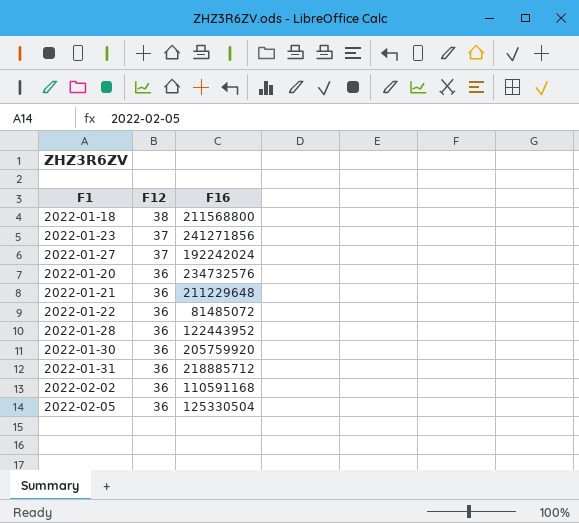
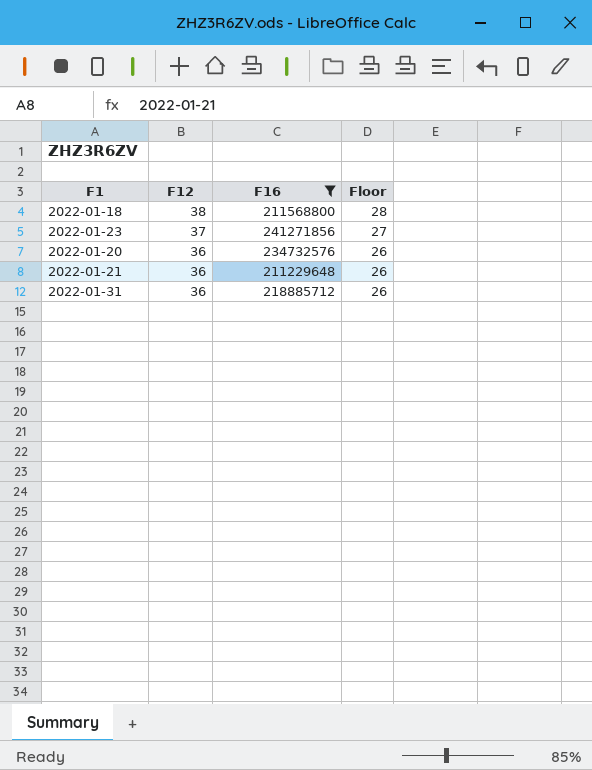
filter: none -> F16 >= 211229648
column Floor | formula: none -> [F12] - 10

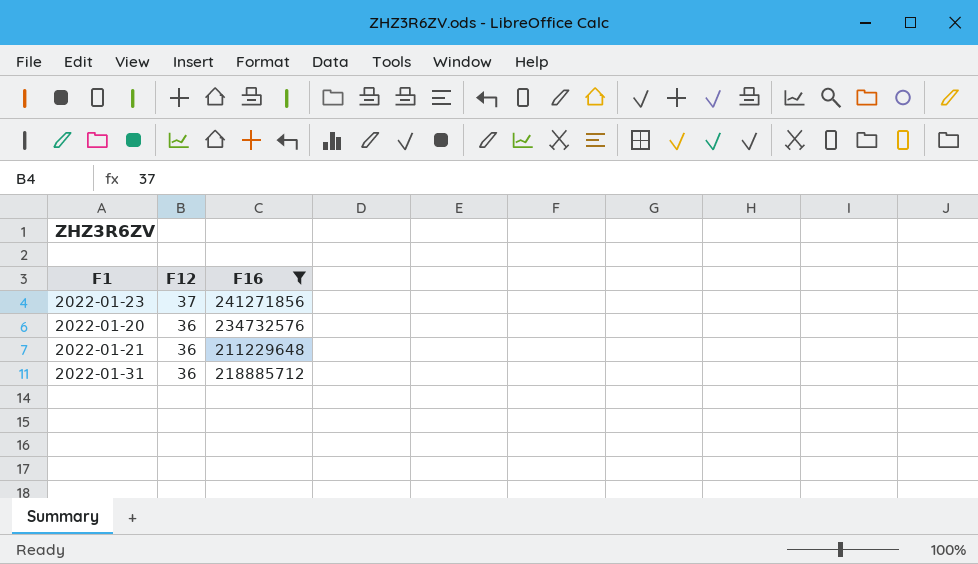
column Floor | formula: [F12] - 10 -> none
row 2022-01-18: 38 | 211568800 | 28 -> none

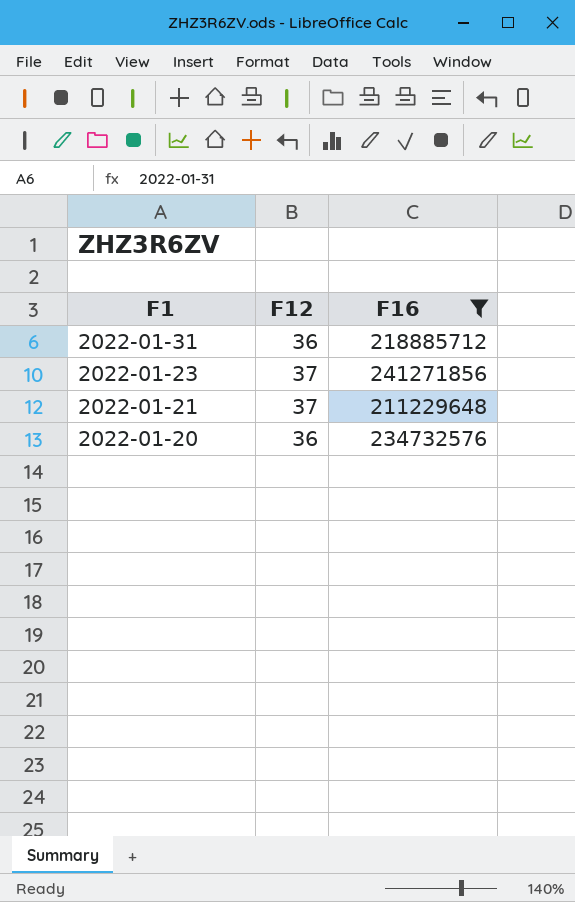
row order: F12 descending -> F1 descending
2022-01-21 | F12: 36 -> 37

